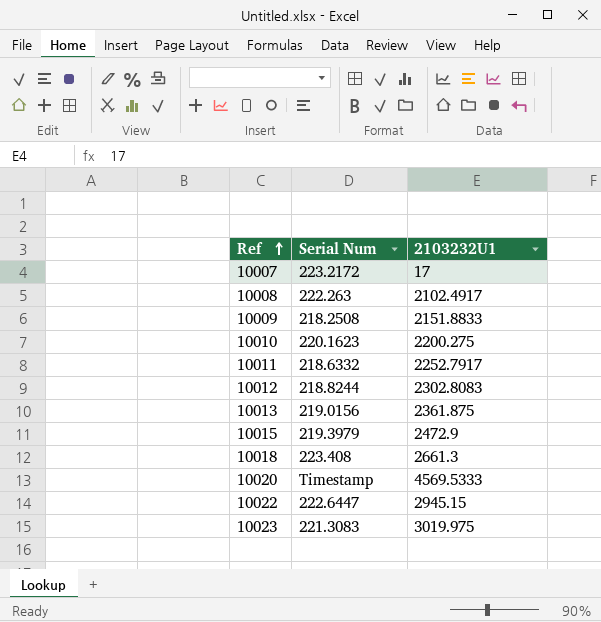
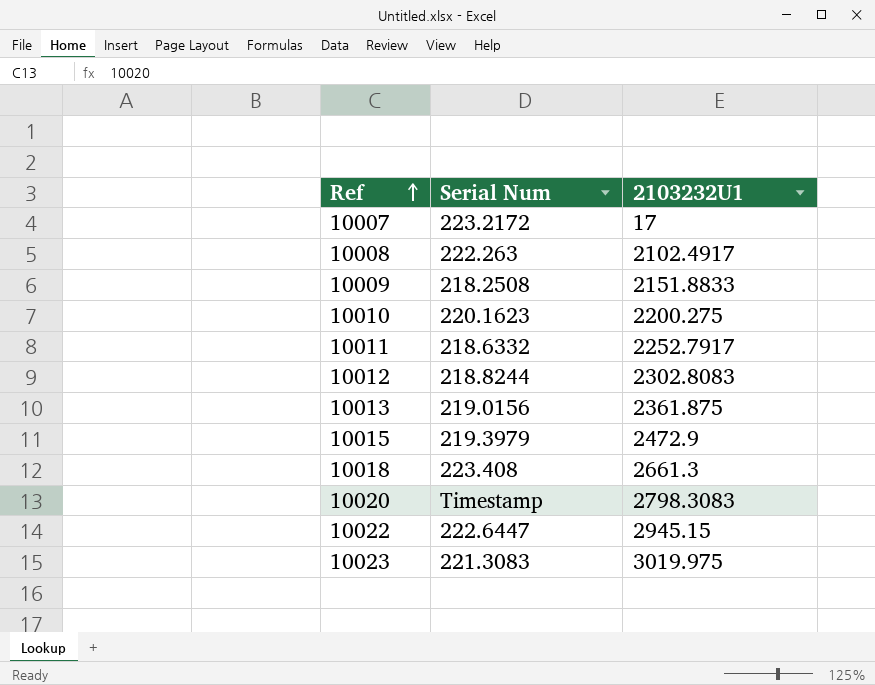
10020 | 2103232U1: 4569.5333 -> 2798.3083

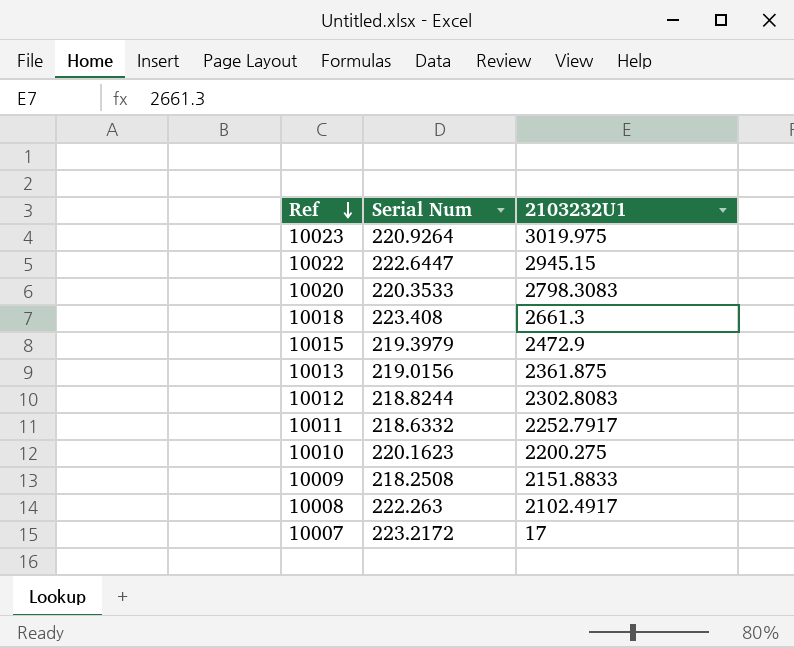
row order: Ref ascending -> Ref descending
10023 | Serial Num: 221.3083 -> 220.9264
10020 | Serial Num: Timestamp -> 220.3533

